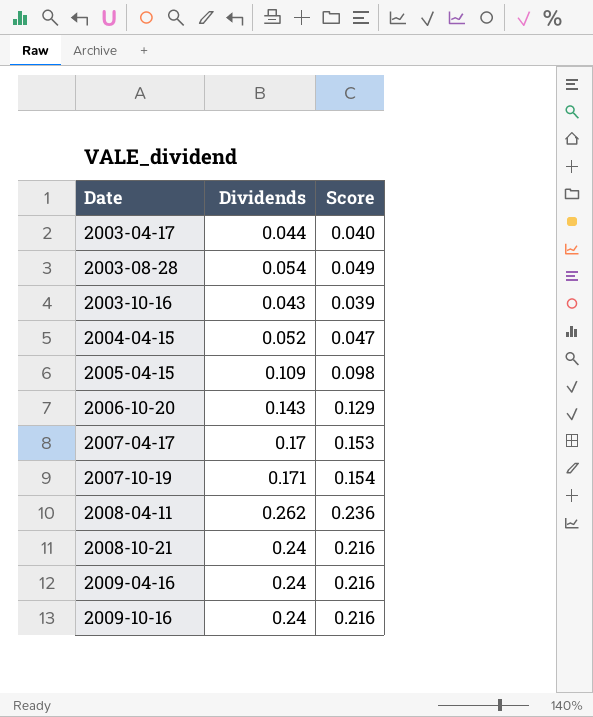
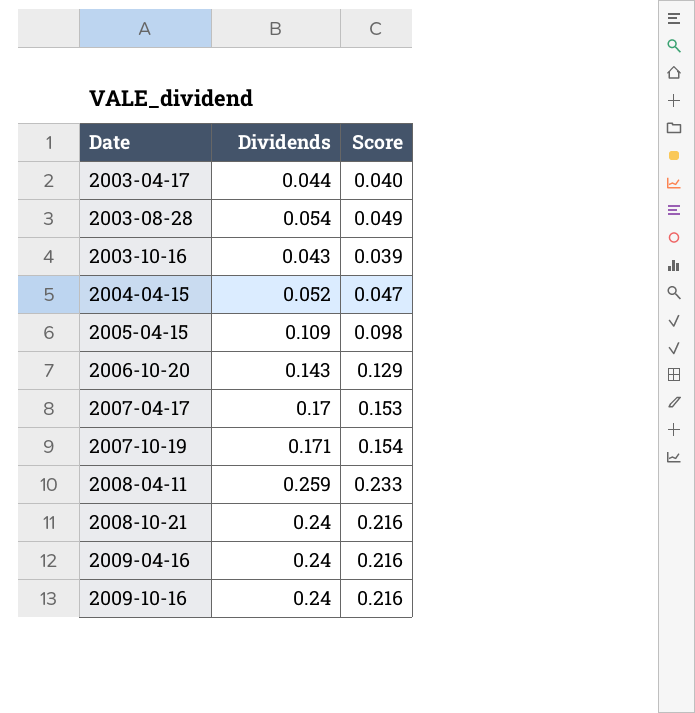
2008-04-11 | Dividends: 0.262 -> 0.259
2008-04-11 | Score: 0.236 -> 0.233

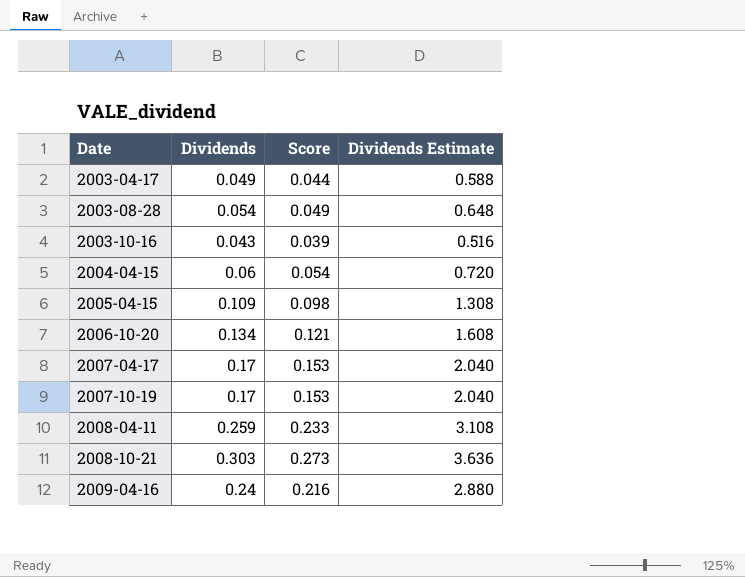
column Dividends Estimate | formula: none -> [Dividends] * 12
row 2009-10-16: 0.24 | 0.216 -> none
2003-04-17 | Dividends: 0.044 -> 0.049
2003-04-17 | Score: 0.040 -> 0.044
2004-04-15 | Dividends: 0.052 -> 0.06
2004-04-15 | Score: 0.047 -> 0.054
2006-10-20 | Dividends: 0.143 -> 0.134
2006-10-20 | Score: 0.129 -> 0.121
2007-10-19 | Dividends: 0.171 -> 0.17
2007-10-19 | Score: 0.154 -> 0.153
2008-10-21 | Dividends: 0.24 -> 0.303
2008-10-21 | Score: 0.216 -> 0.273

